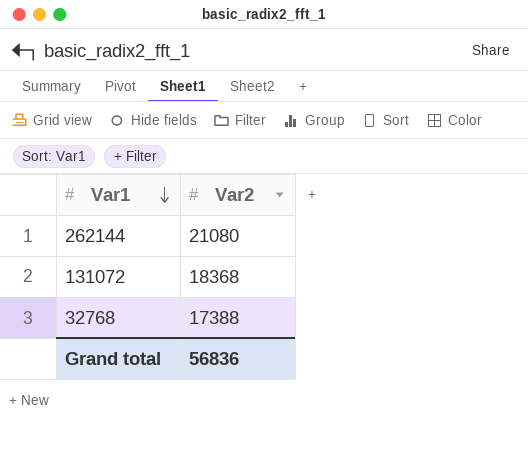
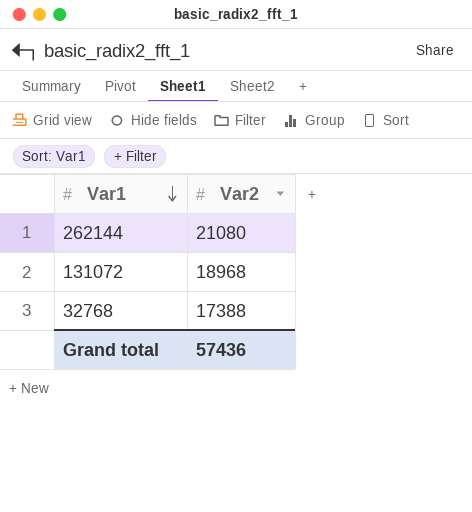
131072 | Var2: 18368 -> 18968
Grand total | Var2: 56836 -> 57436

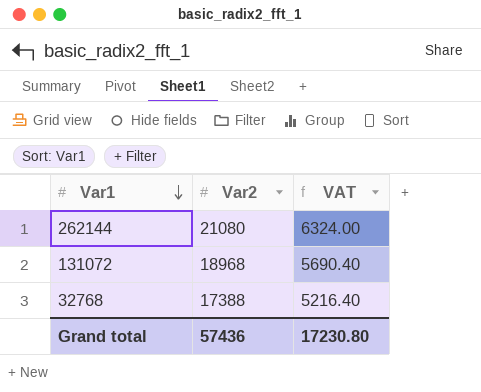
column VAT | formula: none -> [Var2] * 0.3

